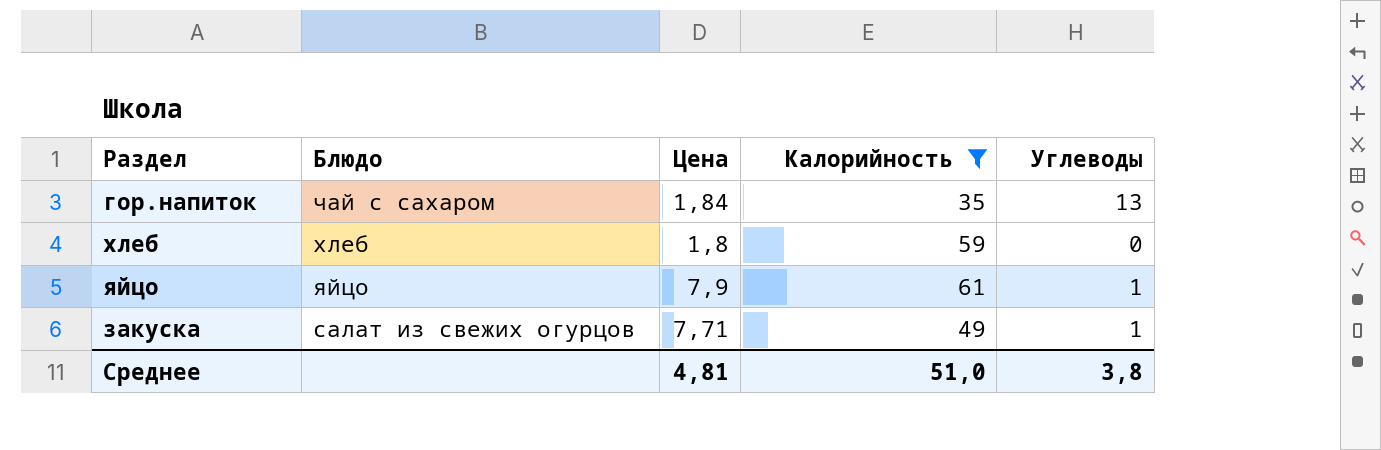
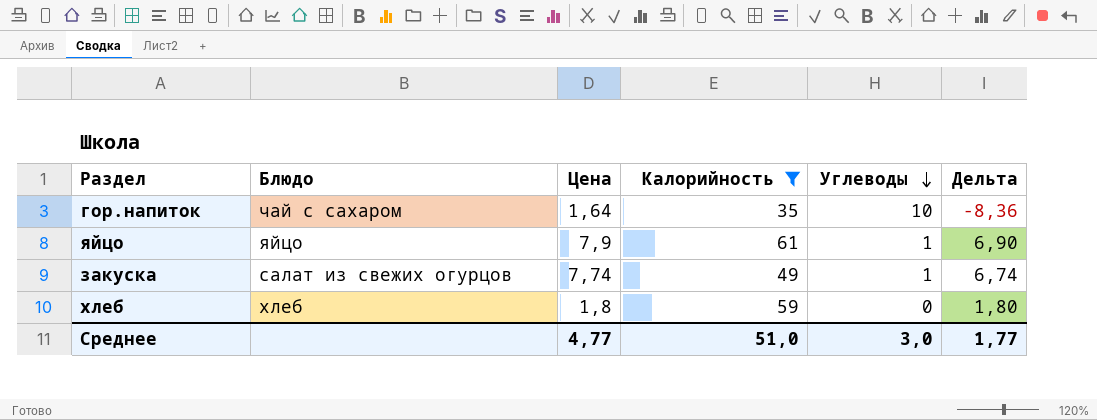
row order: none -> Углеводы descending
column Дельта | formula: none -> [Цена] - [Углеводы]
гор.напиток | Цена: 1,84 -> 1,64
гор.напиток | Углеводы: 13 -> 10
закуска | Цена: 7,71 -> 7,74
Среднее | Цена: 4,81 -> 4,77
Среднее | Углеводы: 3,8 -> 3,0

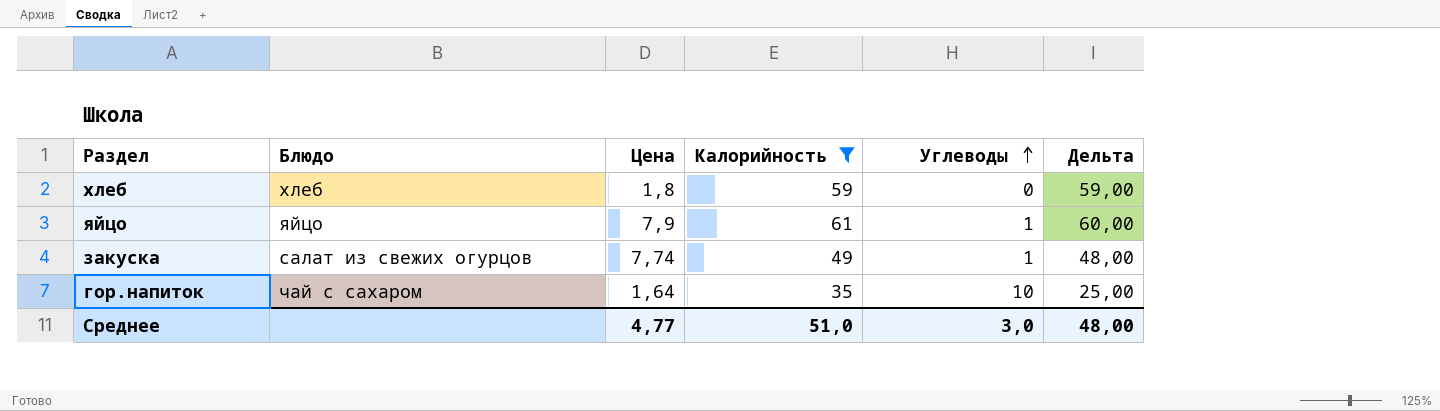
row order: Углеводы descending -> Углеводы ascending
column Дельта | formula: [Цена] - [Углеводы] -> [Калорийность] - [Углеводы]
Среднее | Дельта: 1,77 -> 48,00

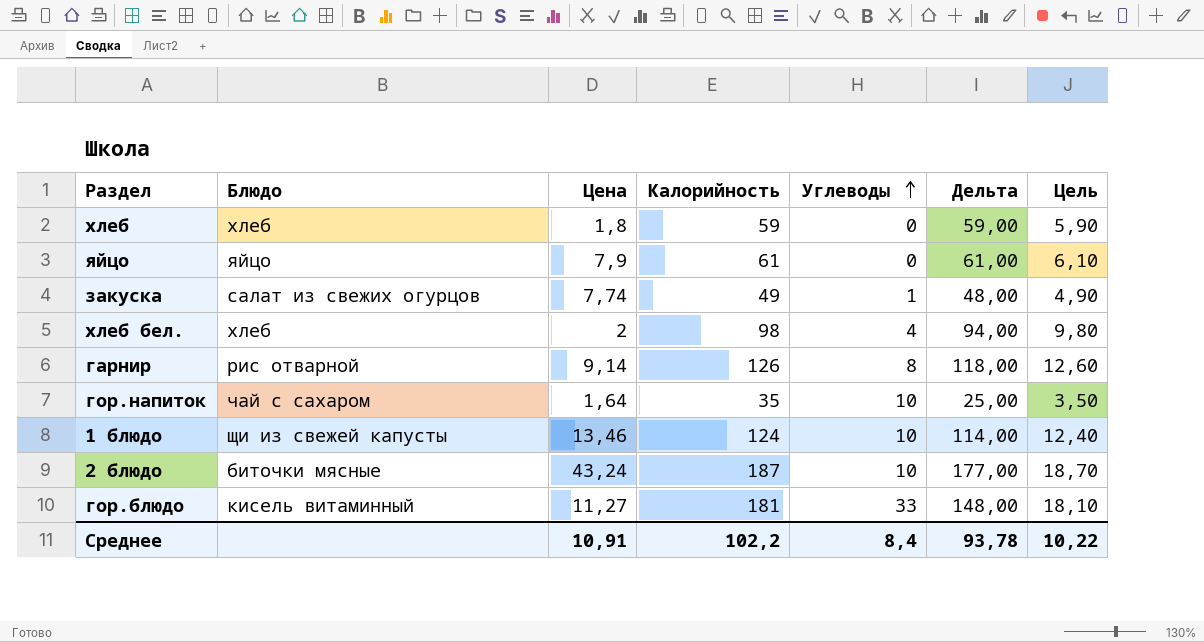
filter: Калорийность <= 61 -> none
column Цель | formula: none -> [Калорийность] * 0,1
яйцо | Углеводы: 1 -> 0
яйцо | Дельта: 60,00 -> 61,00
Среднее | Цена: 4,77 -> 10,91
Среднее | Калорийность: 51,0 -> 102,2
Среднее | Углеводы: 3,0 -> 8,4
Среднее | Дельта: 48,00 -> 93,78

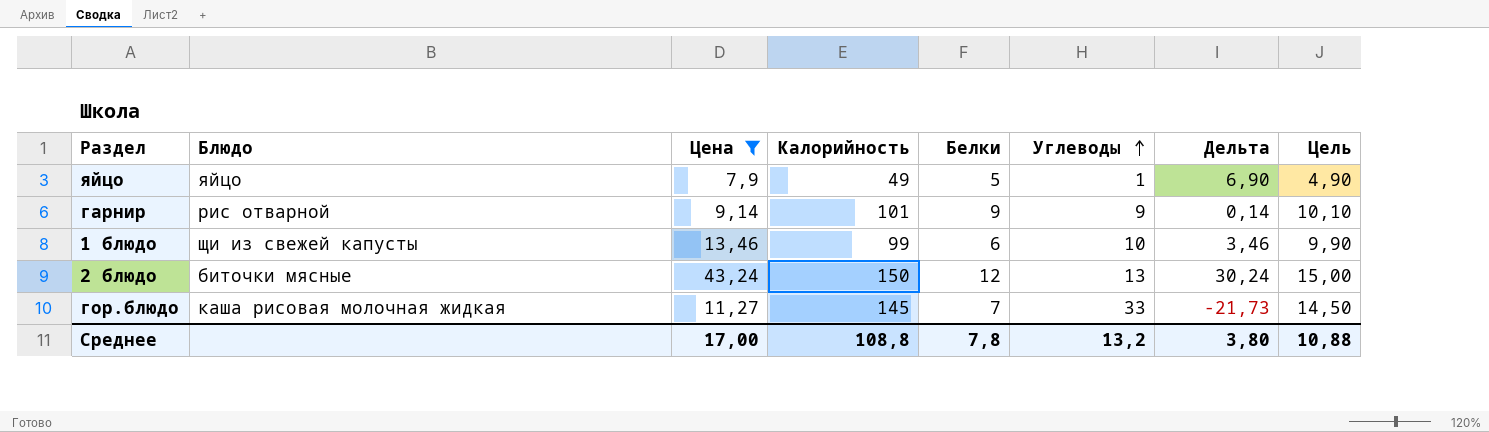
filter: none -> Цена >= 7,9
column Белки | position: none -> 5
column Дельта | formula: [Калорийность] - [Углеводы] -> [Цена] - [Углеводы]
яйцо | Калорийность: 61 -> 49
яйцо | Углеводы: 0 -> 1
яйцо | Цель: 6,10 -> 4,90
гарнир | Калорийность: 126 -> 101
гарнир | Углеводы: 8 -> 9
гарнир | Цель: 12,60 -> 10,10
1 блюдо | Калорийность: 124 -> 99
1 блюдо | Цель: 12,40 -> 9,90
2 блюдо | Калорийность: 187 -> 150
2 блюдо | Углеводы: 10 -> 13
2 блюдо | Цель: 18,70 -> 15,00
гор.блюдо | Блюдо: кисель витаминный -> каша рисовая молочная жидкая
гор.блюдо | Калорийность: 181 -> 145
гор.блюдо | Цель: 18,10 -> 14,50
Среднее | Цена: 10,91 -> 17,00
Среднее | Калорийность: 102,2 -> 108,8
Среднее | Углеводы: 8,4 -> 13,2
Среднее | Дельта: 93,78 -> 3,80
Среднее | Цель: 10,22 -> 10,88

